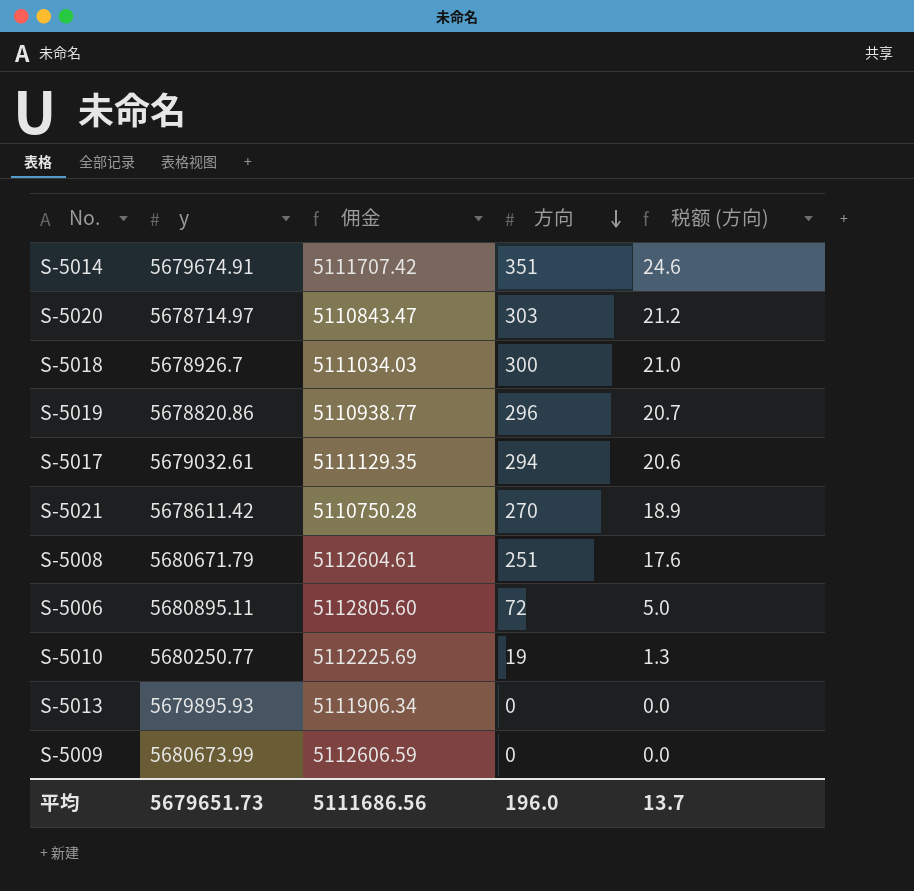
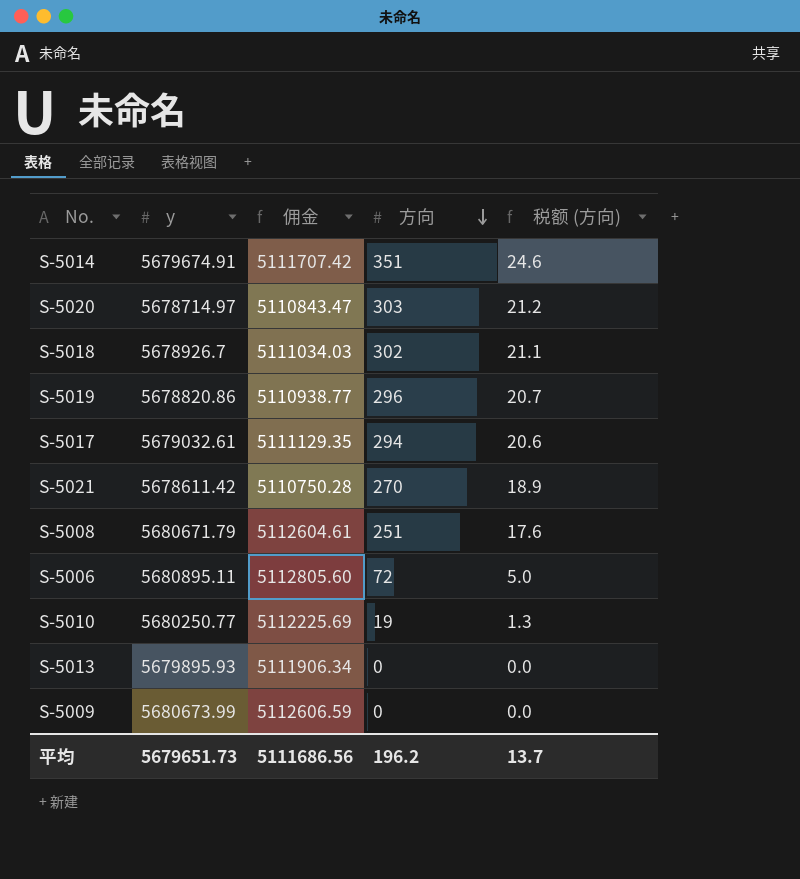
S-5018 | 方向: 300 -> 302
S-5018 | 税额 (方向): 21.0 -> 21.1
平均 | 方向: 196.0 -> 196.2

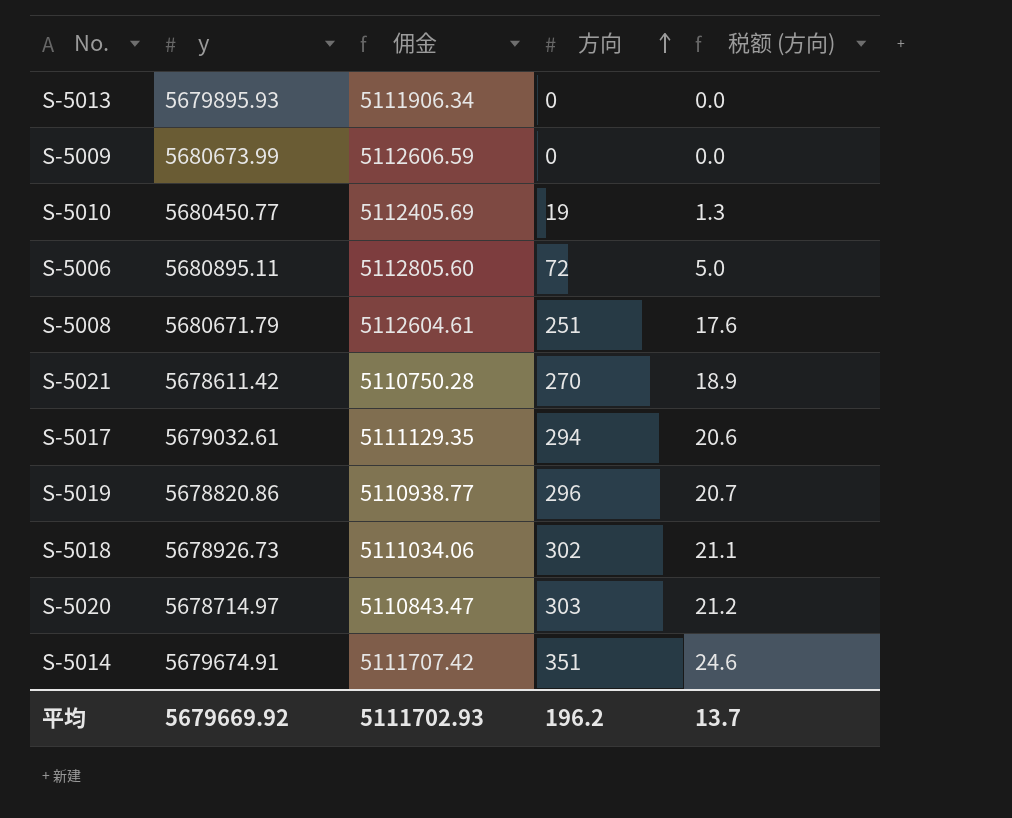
row order: 方向 descending -> 方向 ascending
S-5010 | y: 5680250.77 -> 5680450.77
S-5010 | 佣金: 5112225.69 -> 5112405.69
S-5018 | y: 5678926.7 -> 5678926.73
S-5018 | 佣金: 5111034.03 -> 5111034.06
平均 | y: 5679651.73 -> 5679669.92
平均 | 佣金: 5111686.56 -> 5111702.93

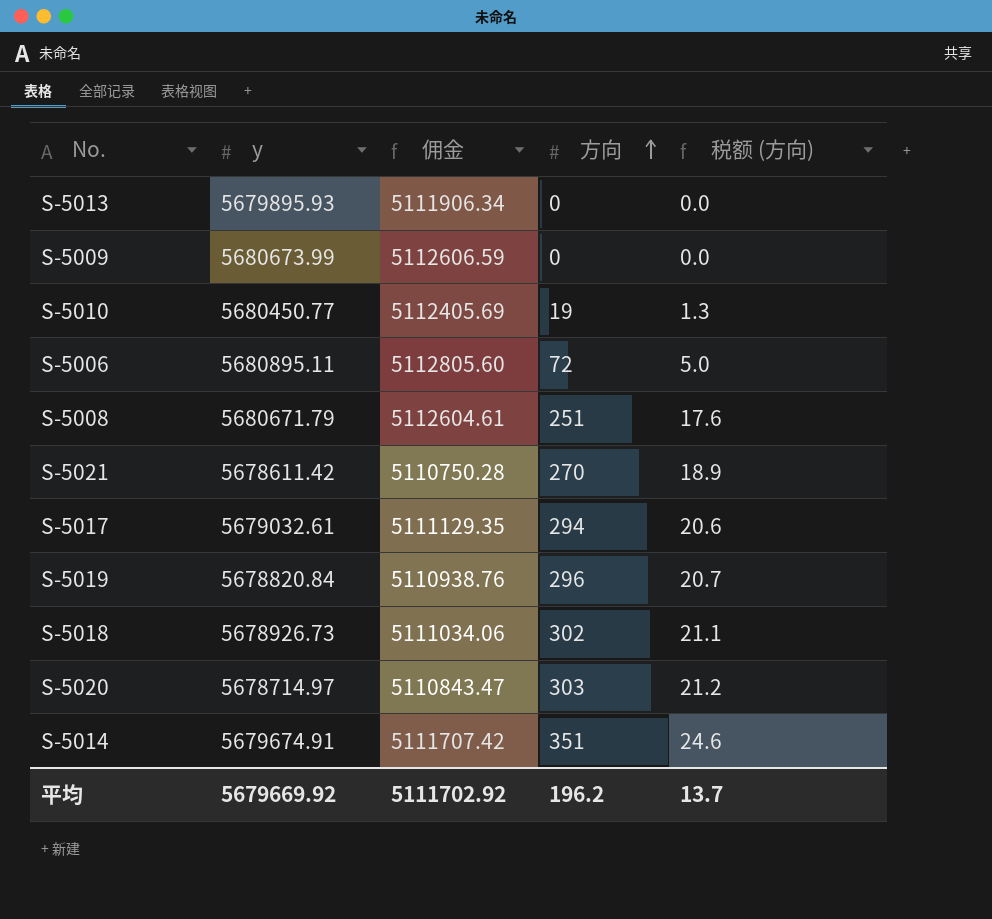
S-5019 | y: 5678820.86 -> 5678820.84
S-5019 | 佣金: 5110938.77 -> 5110938.76
平均 | 佣金: 5111702.93 -> 5111702.92

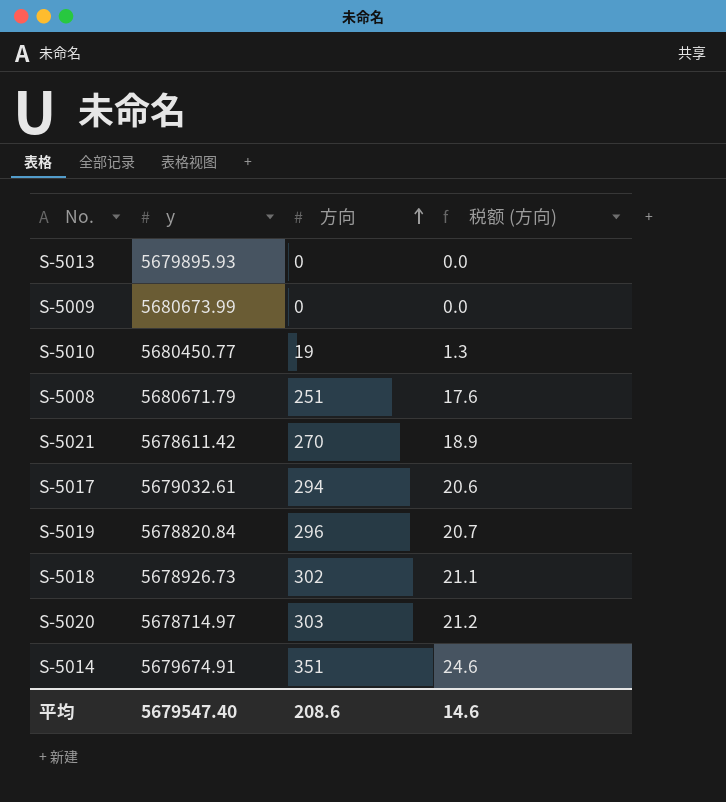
column 佣金 | formula: [y] * 0.9 -> none
row S-5006: 5680895.11 | 5112805.60 | 72 | 5.0 -> none
平均 | y: 5679669.92 -> 5679547.40
平均 | 方向: 196.2 -> 208.6
平均 | 税额 (方向): 13.7 -> 14.6

